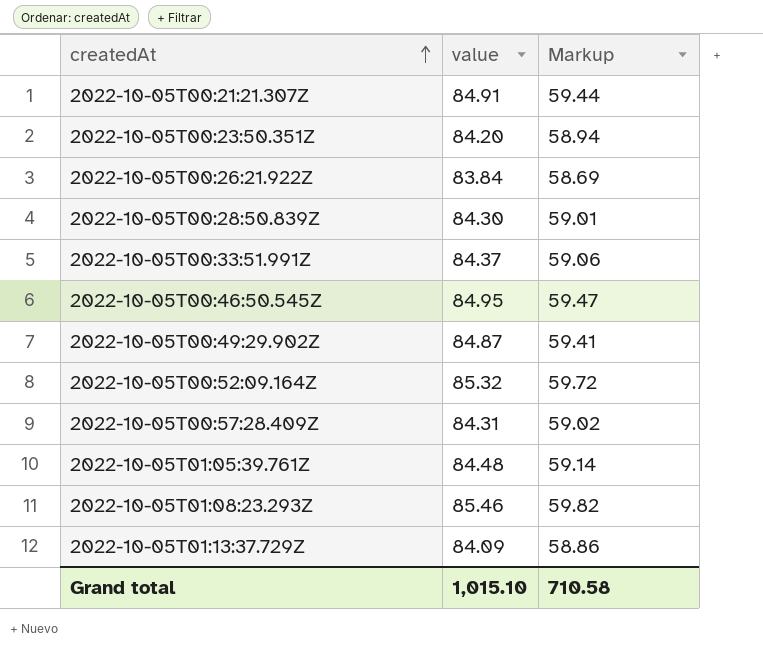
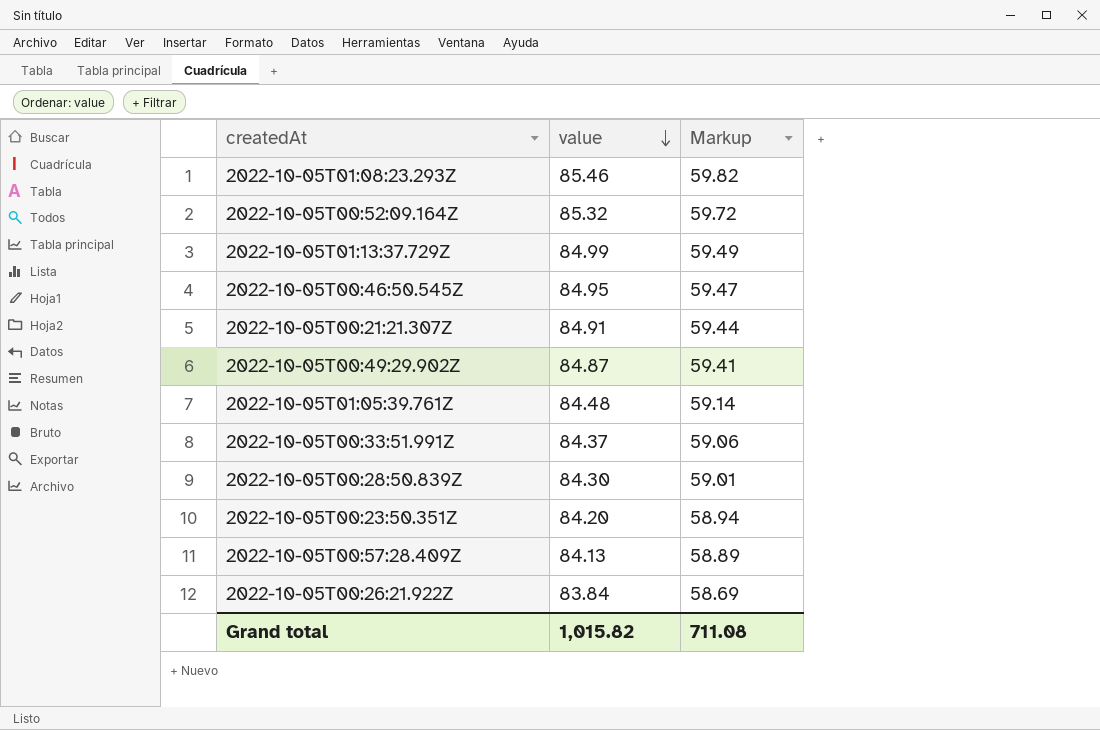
row order: createdAt ascending -> value descending
2022-10-05T01:13:37.729Z | value: 84.09 -> 84.99
2022-10-05T01:13:37.729Z | Markup: 58.86 -> 59.49
2022-10-05T00:57:28.409Z | value: 84.31 -> 84.13
2022-10-05T00:57:28.409Z | Markup: 59.02 -> 58.89
Grand total | value: 1,015.10 -> 1,015.82
Grand total | Markup: 710.58 -> 711.08

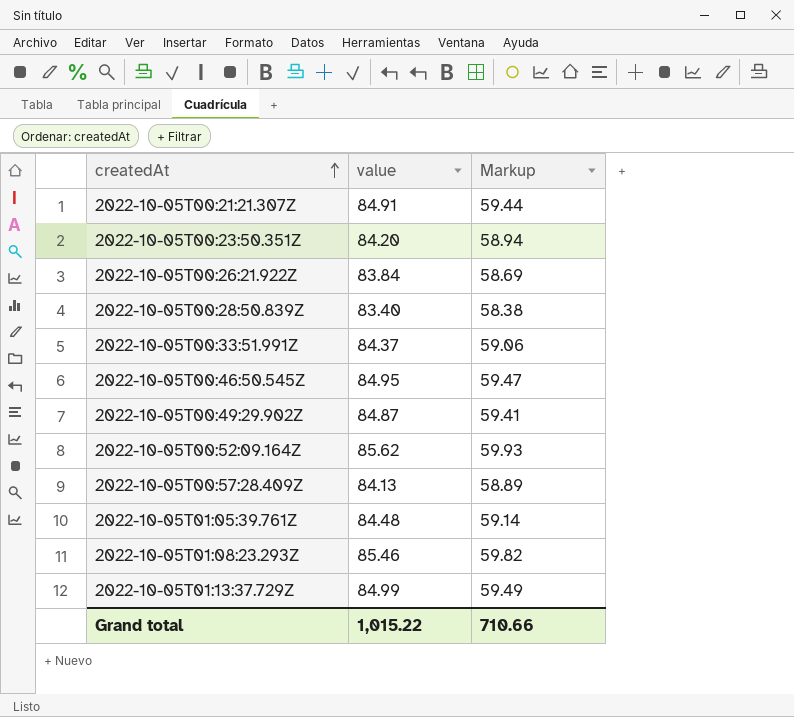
row order: value descending -> createdAt ascending
2022-10-05T00:28:50.839Z | value: 84.30 -> 83.40
2022-10-05T00:28:50.839Z | Markup: 59.01 -> 58.38
2022-10-05T00:52:09.164Z | value: 85.32 -> 85.62
2022-10-05T00:52:09.164Z | Markup: 59.72 -> 59.93
Grand total | value: 1,015.82 -> 1,015.22
Grand total | Markup: 711.08 -> 710.66

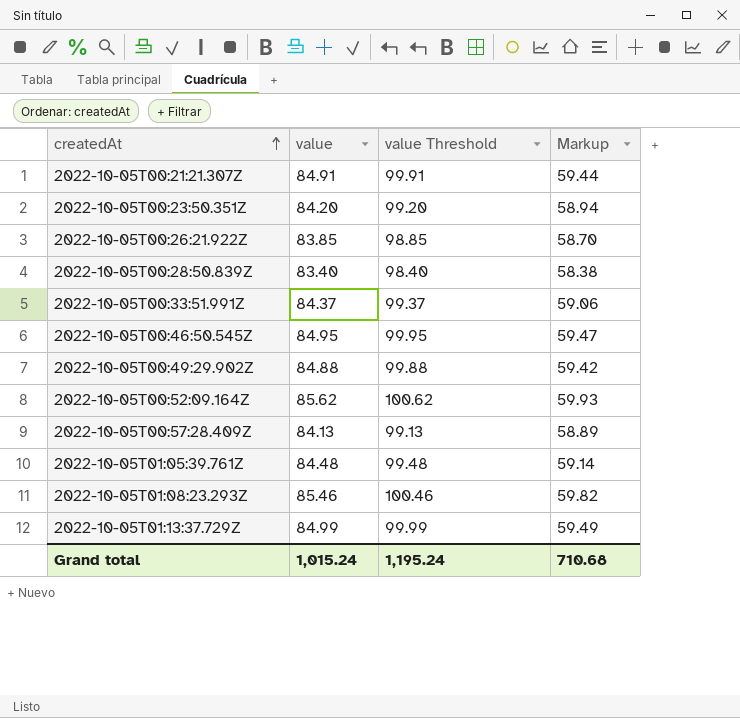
column value Threshold | formula: none -> [value] + 15
2022-10-05T00:26:21.922Z | value: 83.84 -> 83.85
2022-10-05T00:26:21.922Z | Markup: 58.69 -> 58.70
2022-10-05T00:49:29.902Z | value: 84.87 -> 84.88
2022-10-05T00:49:29.902Z | Markup: 59.41 -> 59.42
Grand total | value: 1,015.22 -> 1,015.24
Grand total | Markup: 710.66 -> 710.68

